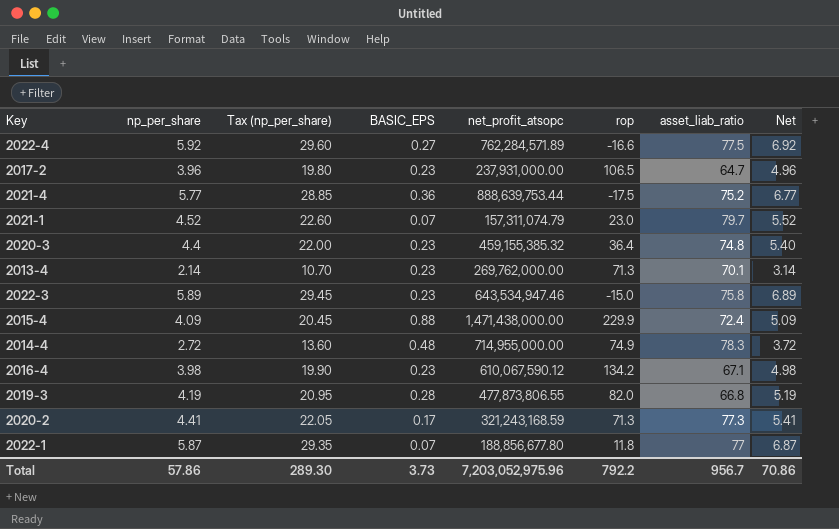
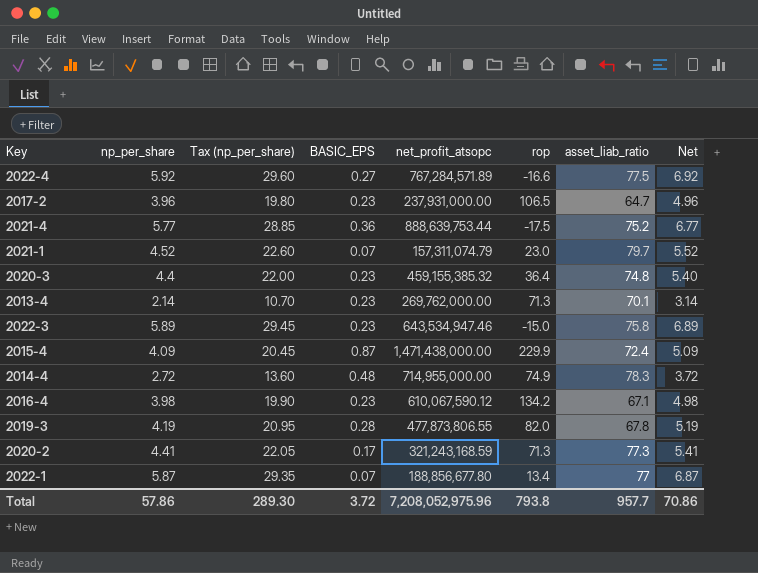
2022-4 | net_profit_atsopc: 762,284,571.89 -> 767,284,571.89
2015-4 | BASIC_EPS: 0.88 -> 0.87
2019-3 | asset_liab_ratio: 66.8 -> 67.8
2022-1 | rop: 11.8 -> 13.4
Total | BASIC_EPS: 3.73 -> 3.72
Total | net_profit_atsopc: 7,203,052,975.96 -> 7,208,052,975.96
Total | rop: 792.2 -> 793.8
Total | asset_liab_ratio: 956.7 -> 957.7

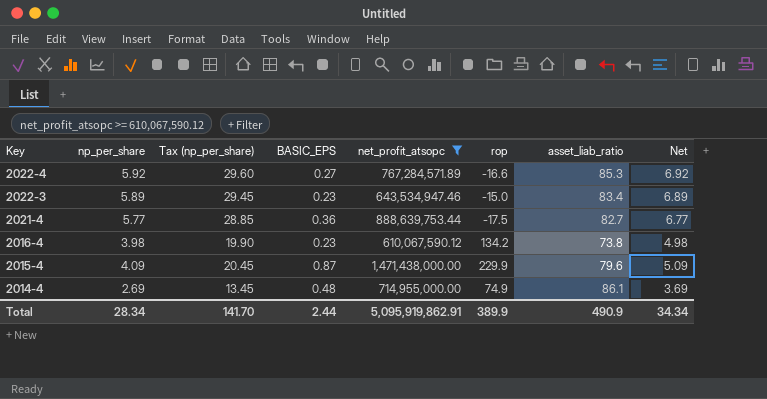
filter: none -> net_profit_atsopc >= 610,067,590.12
row order: none -> Key descending
2022-4 | asset_liab_ratio: 77.5 -> 85.3
2022-3 | asset_liab_ratio: 75.8 -> 83.4
2021-4 | asset_liab_ratio: 75.2 -> 82.7
2016-4 | asset_liab_ratio: 67.1 -> 73.8
2015-4 | asset_liab_ratio: 72.4 -> 79.6
2014-4 | np_per_share: 2.72 -> 2.69
2014-4 | Tax (np_per_share): 13.60 -> 13.45
2014-4 | asset_liab_ratio: 78.3 -> 86.1
2014-4 | Net: 3.72 -> 3.69
Total | np_per_share: 57.86 -> 28.34
Total | Tax (np_per_share): 289.30 -> 141.70
Total | BASIC_EPS: 3.72 -> 2.44
Total | net_profit_atsopc: 7,208,052,975.96 -> 5,095,919,862.91
Total | rop: 793.8 -> 389.9
Total | asset_liab_ratio: 957.7 -> 490.9
Total | Net: 70.86 -> 34.34

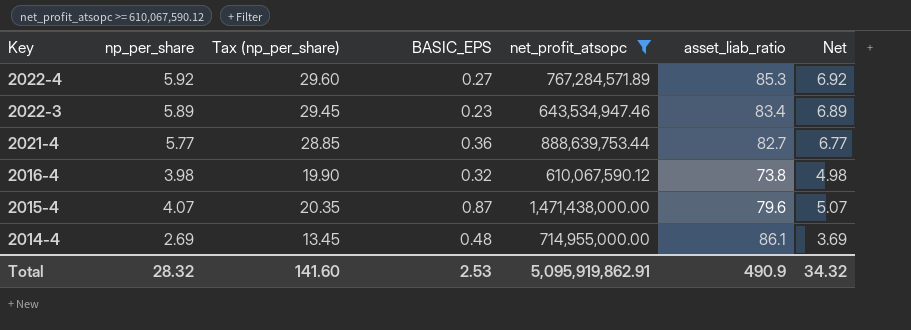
column rop | position: 6 -> none
2016-4 | BASIC_EPS: 0.23 -> 0.32
2015-4 | np_per_share: 4.09 -> 4.07
2015-4 | Tax (np_per_share): 20.45 -> 20.35
2015-4 | Net: 5.09 -> 5.07
Total | np_per_share: 28.34 -> 28.32
Total | Tax (np_per_share): 141.70 -> 141.60
Total | BASIC_EPS: 2.44 -> 2.53
Total | Net: 34.34 -> 34.32

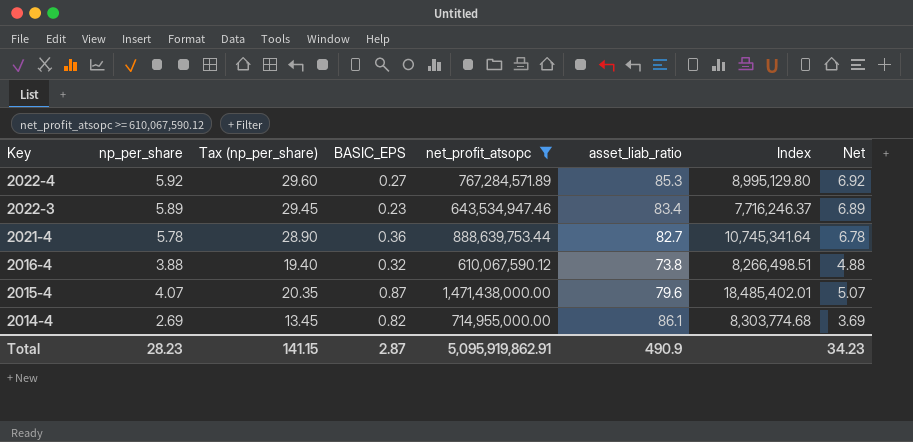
column Index | formula: none -> [net_profit_atsopc] / [asset_liab_ratio]
2021-4 | np_per_share: 5.77 -> 5.78
2021-4 | Tax (np_per_share): 28.85 -> 28.90
2021-4 | Net: 6.77 -> 6.78
2016-4 | np_per_share: 3.98 -> 3.88
2016-4 | Tax (np_per_share): 19.90 -> 19.40
2016-4 | Net: 4.98 -> 4.88
2014-4 | BASIC_EPS: 0.48 -> 0.82
Total | np_per_share: 28.32 -> 28.23
Total | Tax (np_per_share): 141.60 -> 141.15
Total | BASIC_EPS: 2.53 -> 2.87
Total | Net: 34.32 -> 34.23

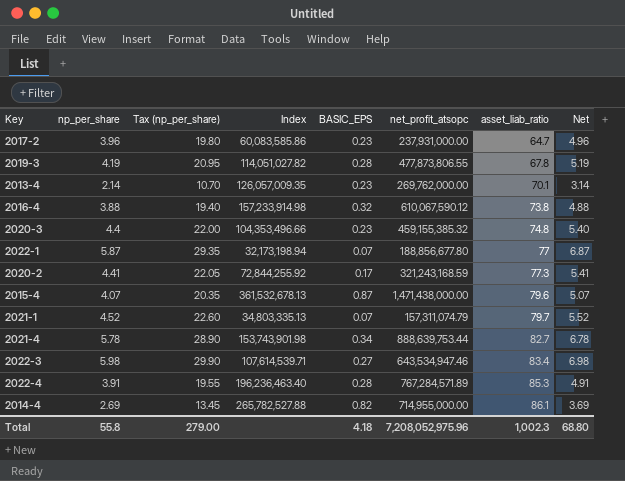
filter: net_profit_atsopc >= 610,067,590.12 -> none
row order: Key descending -> asset_liab_ratio ascending
column Index | formula: [net_profit_atsopc] / [asset_liab_ratio] -> [net_profit_atsopc] / [np_per_share]
column Index | position: 7 -> 4
2021-4 | BASIC_EPS: 0.36 -> 0.34
2022-3 | np_per_share: 5.89 -> 5.98
2022-3 | Tax (np_per_share): 29.45 -> 29.90
2022-3 | BASIC_EPS: 0.23 -> 0.27
2022-3 | Net: 6.89 -> 6.98
2022-4 | np_per_share: 5.92 -> 3.91
2022-4 | Tax (np_per_share): 29.60 -> 19.55
2022-4 | BASIC_EPS: 0.27 -> 0.28
2022-4 | Net: 6.92 -> 4.91
Total | np_per_share: 28.23 -> 55.8
Total | Tax (np_per_share): 141.15 -> 279.00
Total | BASIC_EPS: 2.87 -> 4.18
Total | net_profit_atsopc: 5,095,919,862.91 -> 7,208,052,975.96
Total | asset_liab_ratio: 490.9 -> 1,002.3
Total | Net: 34.23 -> 68.80

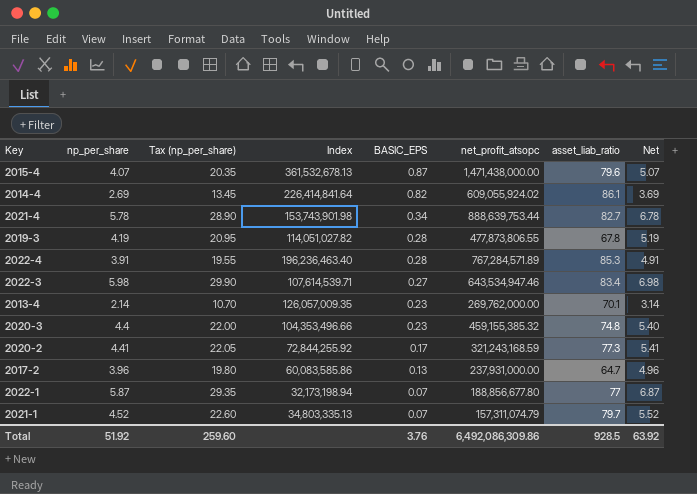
row order: asset_liab_ratio ascending -> BASIC_EPS descending
row 2016-4: 3.88 | 19.40 | 157,233,914.98 | 0.32 | 610,067,590.12 | 73.8 | 4.88 -> none
2014-4 | Index: 265,782,527.88 -> 226,414,841.64
2014-4 | net_profit_atsopc: 714,955,000.00 -> 609,055,924.02
2017-2 | BASIC_EPS: 0.23 -> 0.13
Total | np_per_share: 55.8 -> 51.92
Total | Tax (np_per_share): 279.00 -> 259.60
Total | BASIC_EPS: 4.18 -> 3.76
Total | net_profit_atsopc: 7,208,052,975.96 -> 6,492,086,309.86
Total | asset_liab_ratio: 1,002.3 -> 928.5
Total | Net: 68.80 -> 63.92

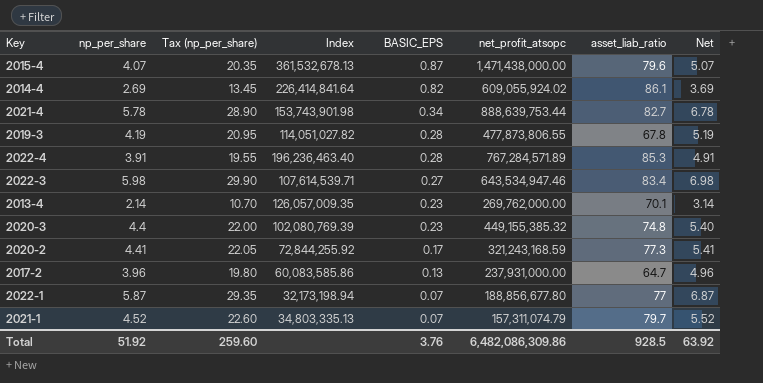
2020-3 | Index: 104,353,496.66 -> 102,080,769.39
2020-3 | net_profit_atsopc: 459,155,385.32 -> 449,155,385.32
Total | net_profit_atsopc: 6,492,086,309.86 -> 6,482,086,309.86

